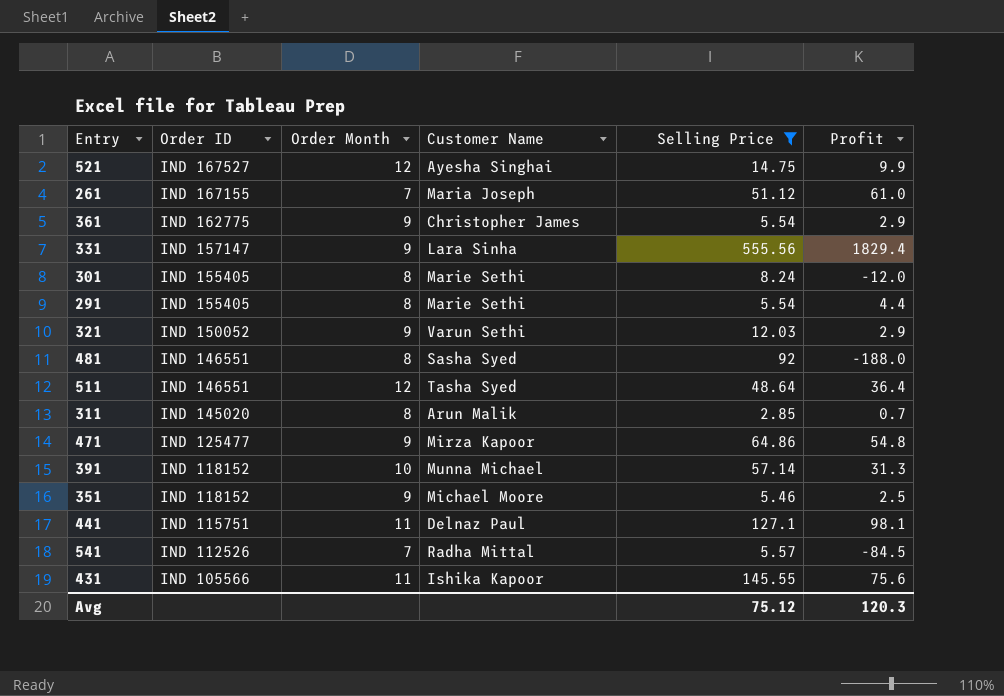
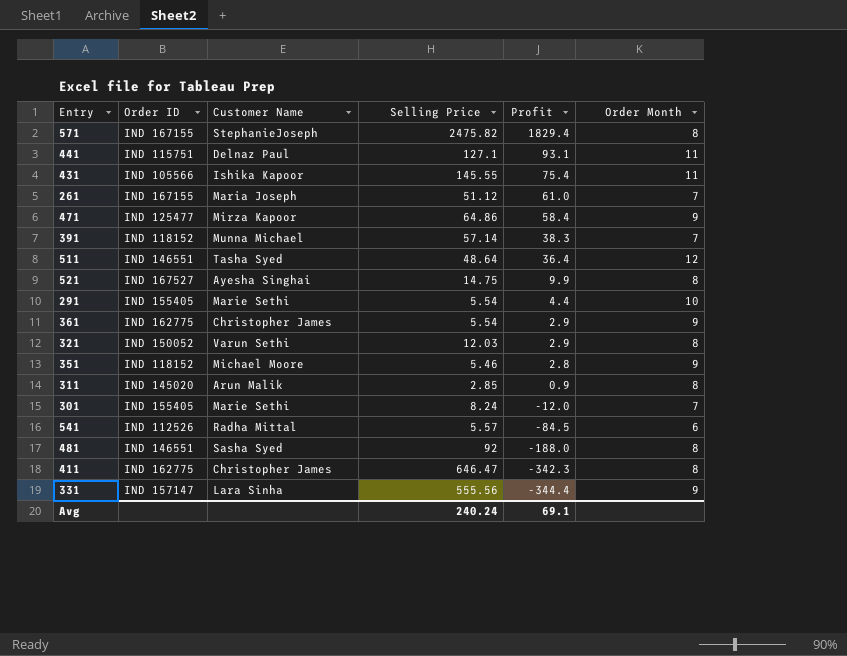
filter: Selling Price <= 555.56 -> none
row order: Order ID descending -> Profit descending
column Order Month | position: 3 -> 6
441 | Profit: 98.1 -> 93.1
431 | Profit: 75.6 -> 75.4
471 | Profit: 54.8 -> 58.4
391 | Profit: 31.3 -> 38.3
391 | Order Month: 10 -> 7
521 | Order Month: 12 -> 8
291 | Order Month: 8 -> 10
321 | Order Month: 9 -> 8
351 | Profit: 2.5 -> 2.8
311 | Profit: 0.7 -> 0.9
301 | Order Month: 8 -> 7
541 | Order Month: 7 -> 6
331 | Profit: 1829.4 -> -344.4
Avg | Selling Price: 75.12 -> 240.24
Avg | Profit: 120.3 -> 69.1

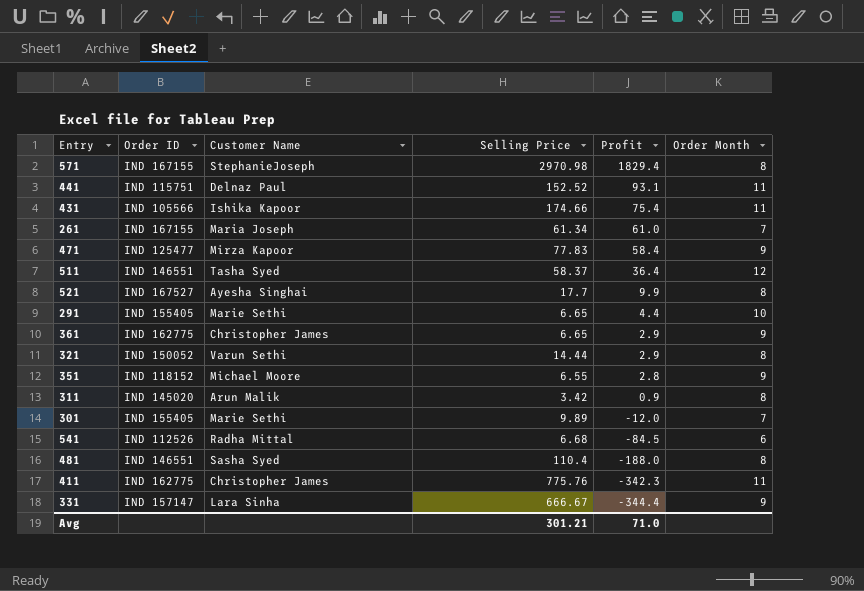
row 391: IND 118152 | Munna Michael | 57.14 | 38.3 | 7 -> none
571 | Selling Price: 2475.82 -> 2970.98
441 | Selling Price: 127.1 -> 152.52
431 | Selling Price: 145.55 -> 174.66
261 | Selling Price: 51.12 -> 61.34
471 | Selling Price: 64.86 -> 77.83
511 | Selling Price: 48.64 -> 58.37
521 | Selling Price: 14.75 -> 17.7
291 | Selling Price: 5.54 -> 6.65
361 | Selling Price: 5.54 -> 6.65
321 | Selling Price: 12.03 -> 14.44
351 | Selling Price: 5.46 -> 6.55
311 | Selling Price: 2.85 -> 3.42
301 | Selling Price: 8.24 -> 9.89
541 | Selling Price: 5.57 -> 6.68
481 | Selling Price: 92 -> 110.4
411 | Selling Price: 646.47 -> 775.76
411 | Order Month: 8 -> 11
331 | Selling Price: 555.56 -> 666.67
Avg | Selling Price: 240.24 -> 301.21
Avg | Profit: 69.1 -> 71.0

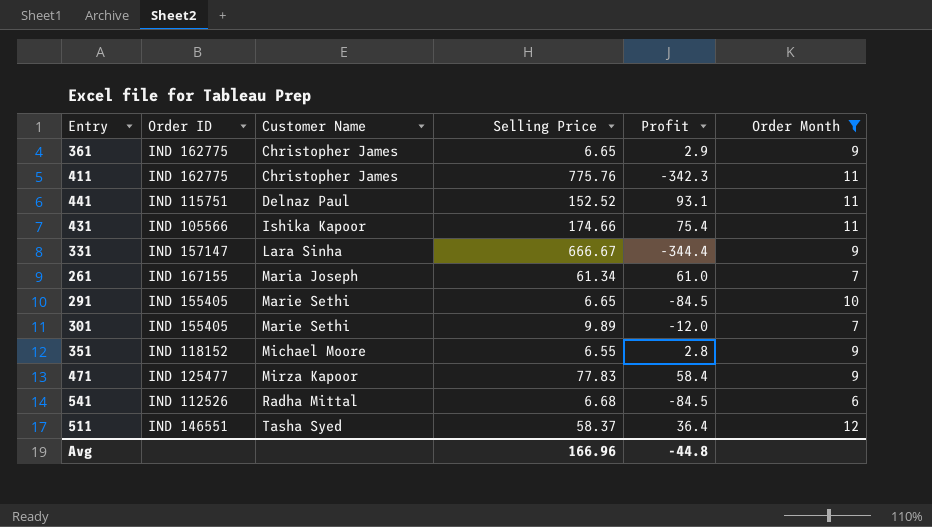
filter: none -> Order Month != 8
row order: Profit descending -> Customer Name ascending
291 | Profit: 4.4 -> -84.5
Avg | Selling Price: 301.21 -> 166.96
Avg | Profit: 71.0 -> -44.8

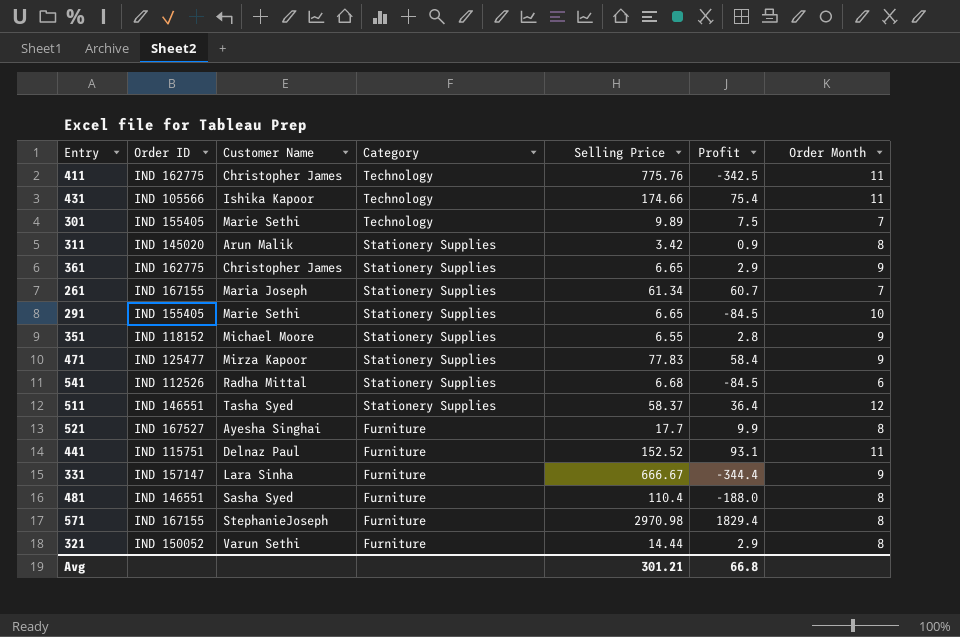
filter: Order Month != 8 -> none
row order: Customer Name ascending -> Category descending
column Category | position: none -> 4
411 | Profit: -342.3 -> -342.5
301 | Profit: -12.0 -> 7.5
261 | Profit: 61.0 -> 60.7
Avg | Selling Price: 166.96 -> 301.21
Avg | Profit: -44.8 -> 66.8

